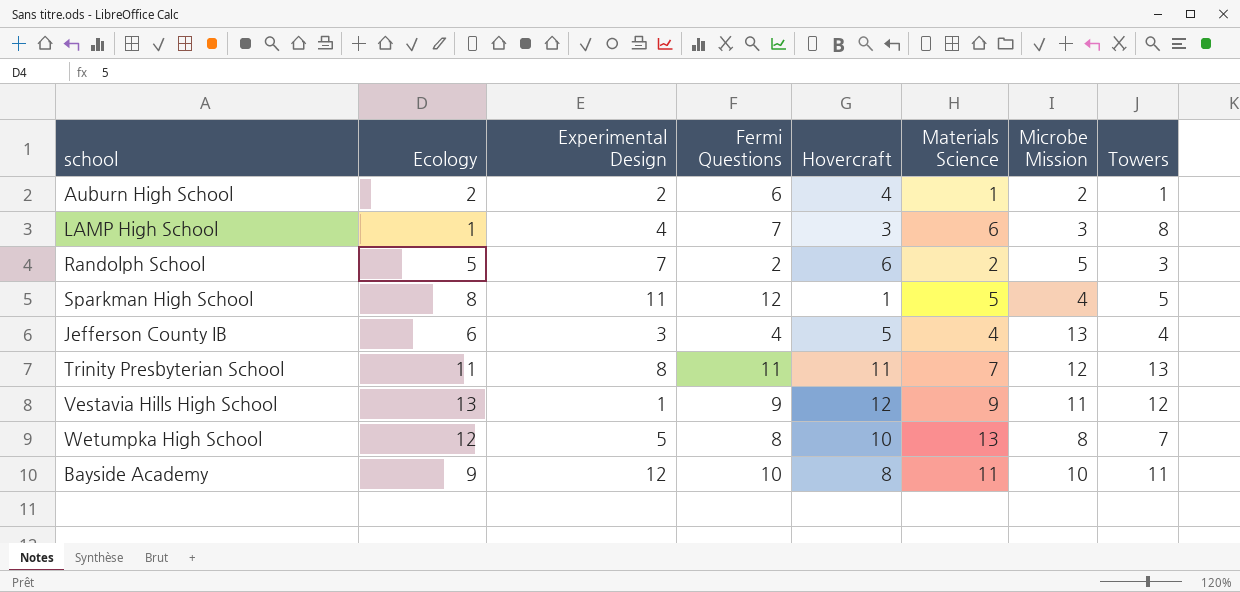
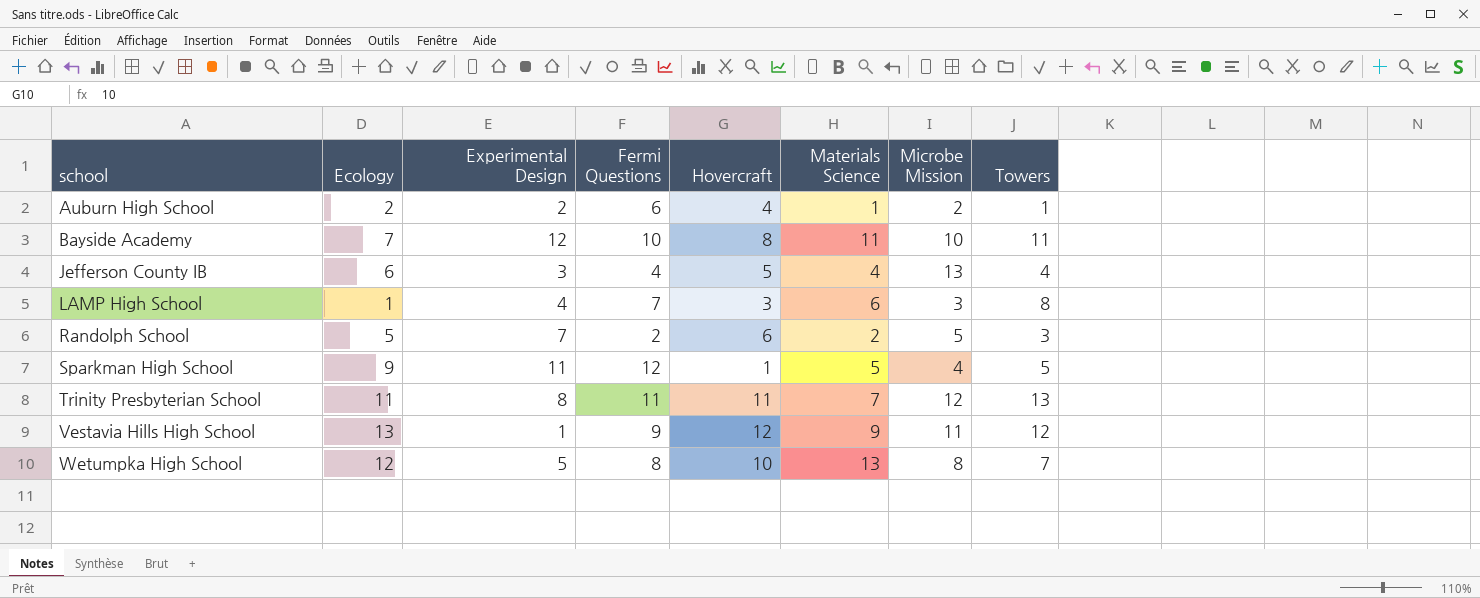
row order: none -> school ascending
Bayside Academy | Ecology: 9 -> 7
Sparkman High School | Ecology: 8 -> 9

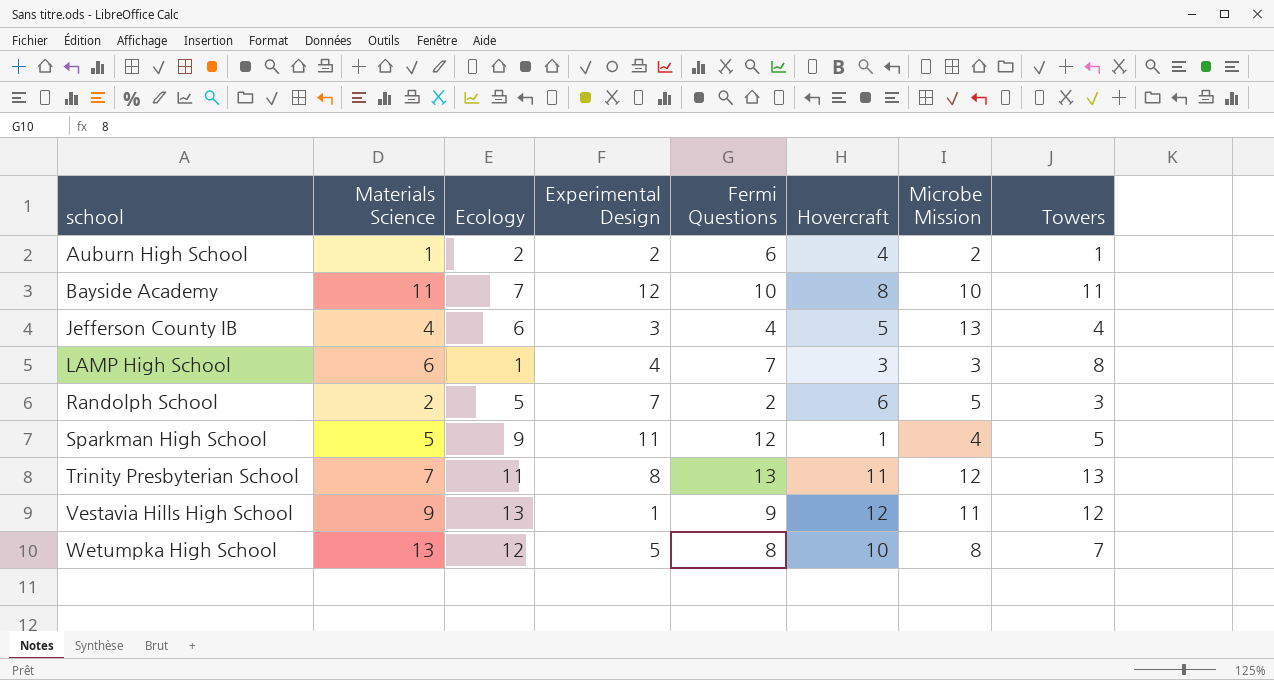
column Materials Science | position: 6 -> 2
Trinity Presbyterian School | Fermi Questions: 11 -> 13

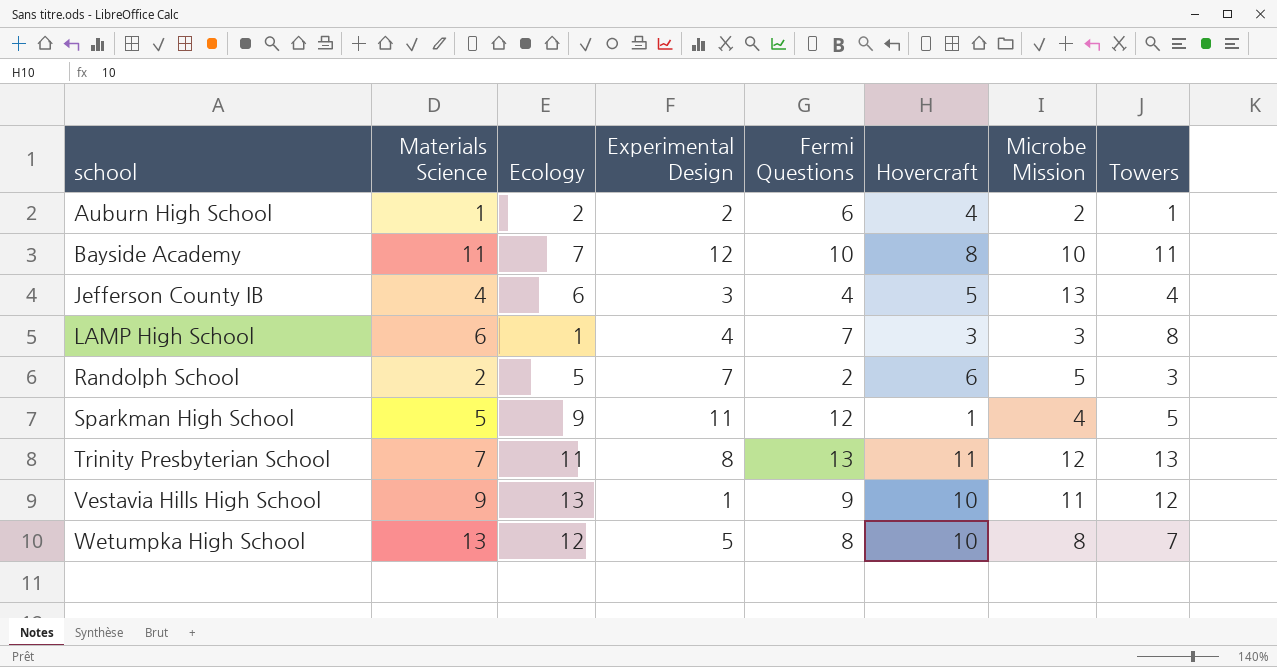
Vestavia Hills High School | Hovercraft: 12 -> 10

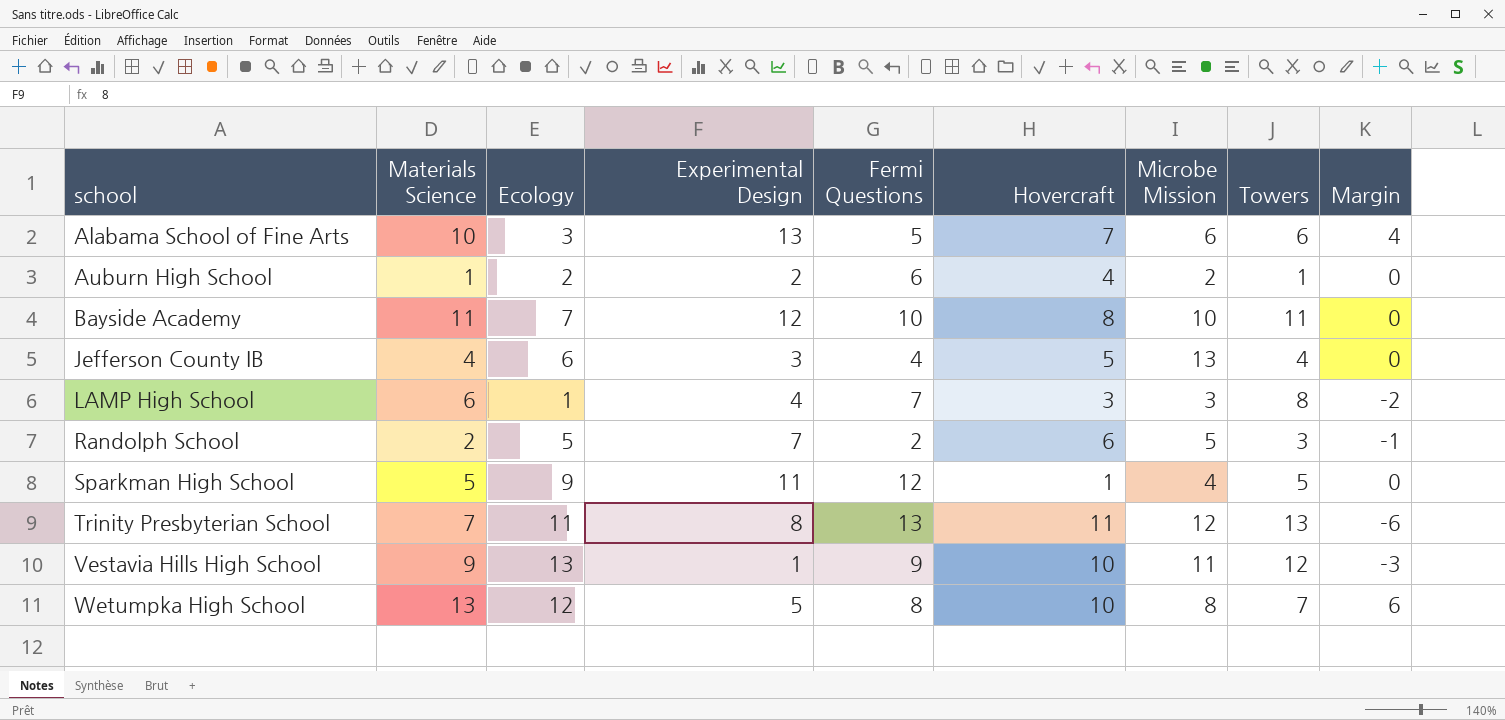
column Margin | formula: none -> [Materials Science] - [Towers]
row Alabama School of Fine Arts: none -> 10 | 3 | 13 | 5 | 7 | 6 | 6 | 4

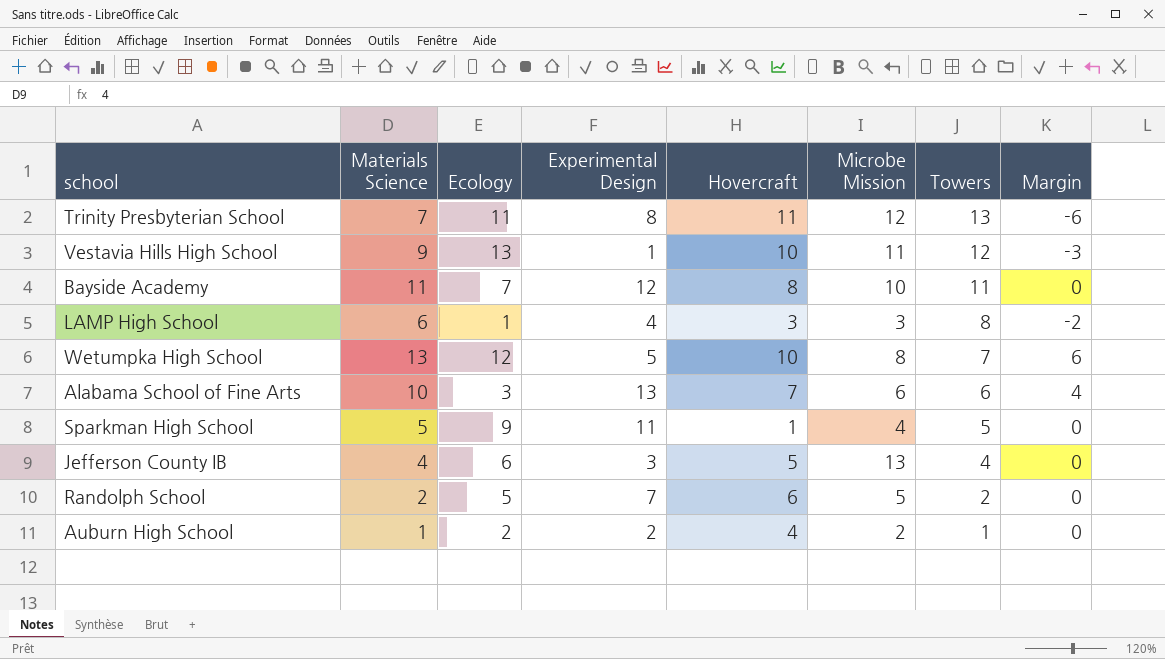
row order: school ascending -> Towers descending
column Fermi Questions | position: 5 -> none
Randolph School | Towers: 3 -> 2
Randolph School | Margin: -1 -> 0

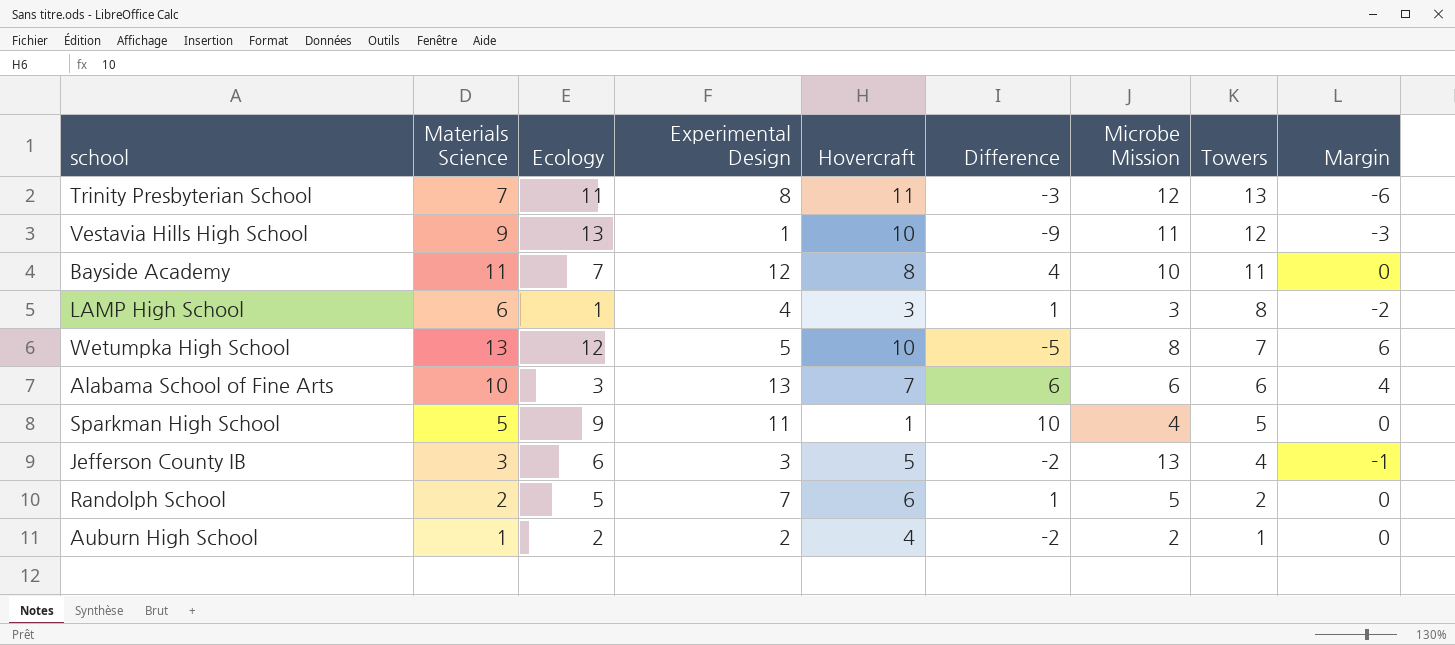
column Difference | formula: none -> [Experimental Design] - [Hovercraft]
Jefferson County IB | Materials Science: 4 -> 3
Jefferson County IB | Margin: 0 -> -1

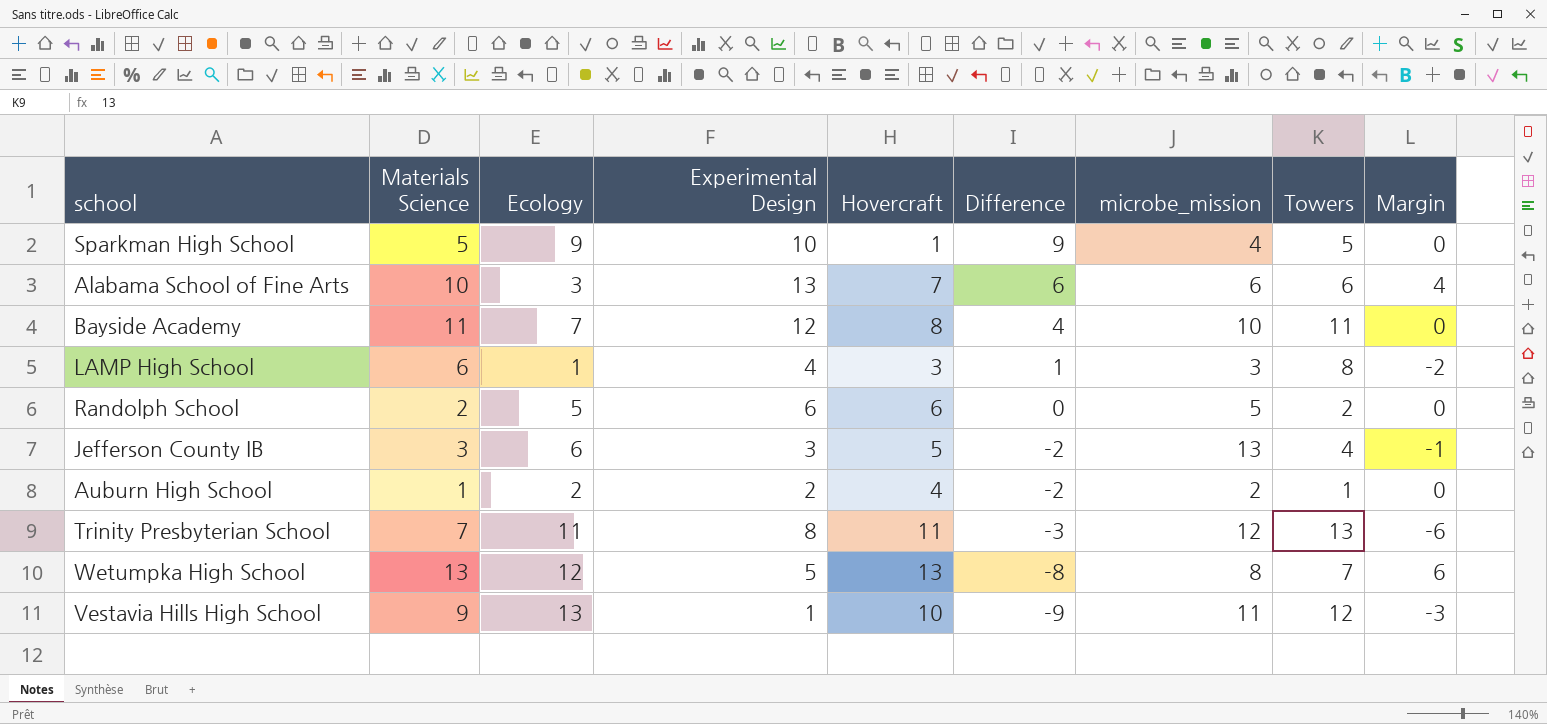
row order: Towers descending -> Difference descending
column name: Microbe Mission -> microbe_mission
Sparkman High School | Experimental Design: 11 -> 10
Sparkman High School | Difference: 10 -> 9
Randolph School | Experimental Design: 7 -> 6
Randolph School | Difference: 1 -> 0
Wetumpka High School | Hovercraft: 10 -> 13
Wetumpka High School | Difference: -5 -> -8

